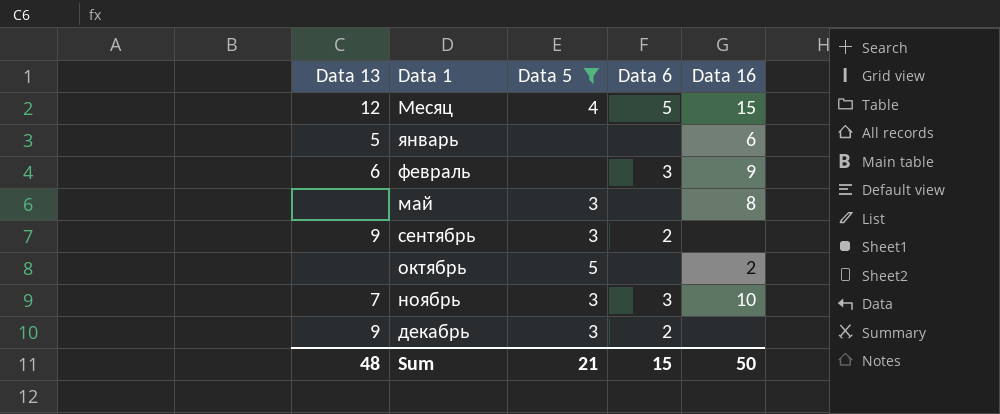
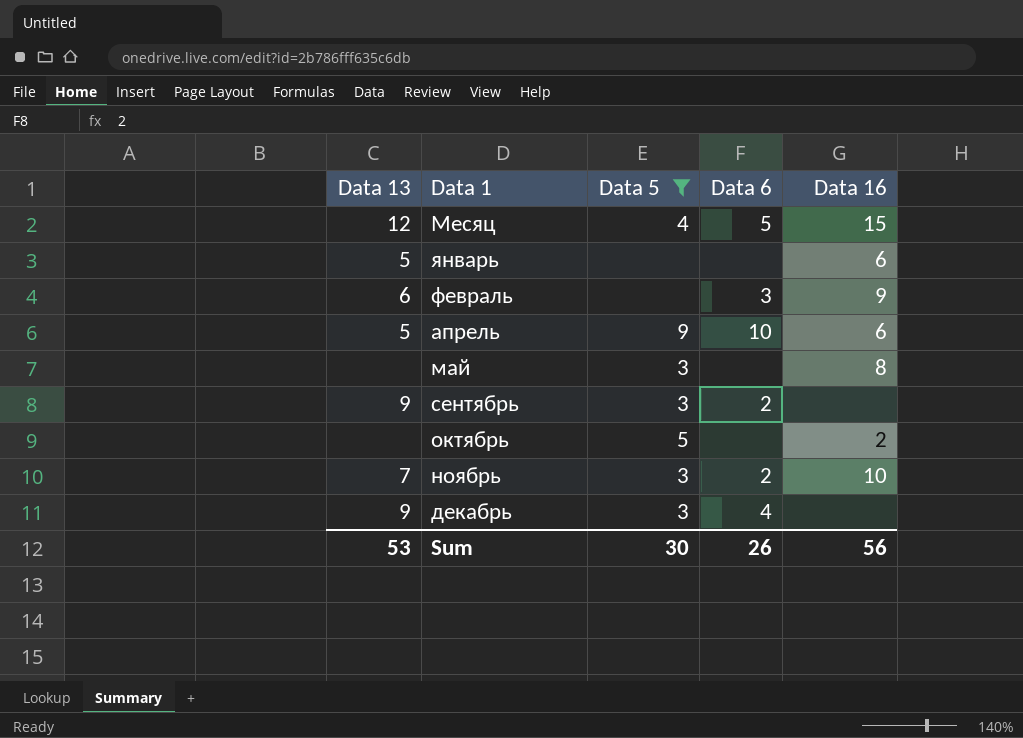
row апрель: none -> 5 | 9 | 10 | 6
ноябрь | Data 6: 3 -> 2
декабрь | Data 6: 2 -> 4
Sum | Data 13: 48 -> 53
Sum | Data 5: 21 -> 30
Sum | Data 6: 15 -> 26
Sum | Data 16: 50 -> 56

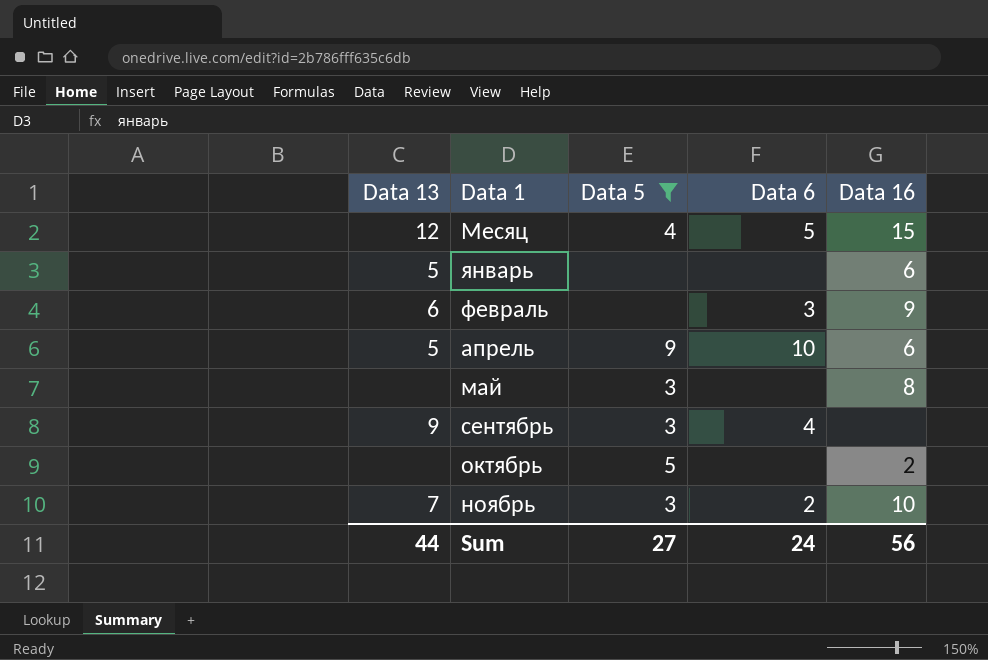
row декабрь: 9 | 3 | 4 | none -> none
сентябрь | Data 6: 2 -> 4
Sum | Data 13: 53 -> 44
Sum | Data 5: 30 -> 27
Sum | Data 6: 26 -> 24

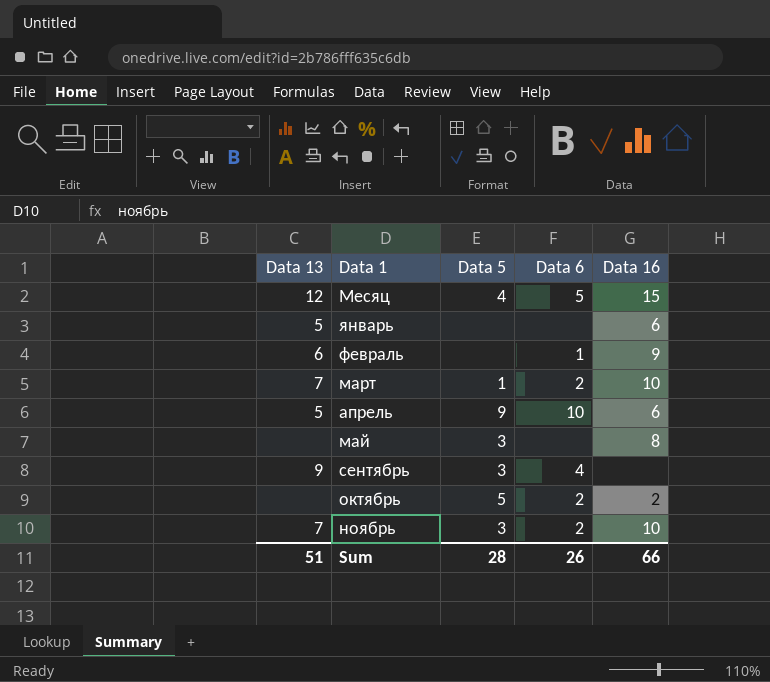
filter: Data 5 != 1 -> none
февраль | Data 6: 3 -> 1
октябрь | Data 6: none -> 2
Sum | Data 13: 44 -> 51
Sum | Data 5: 27 -> 28
Sum | Data 6: 24 -> 26
Sum | Data 16: 56 -> 66

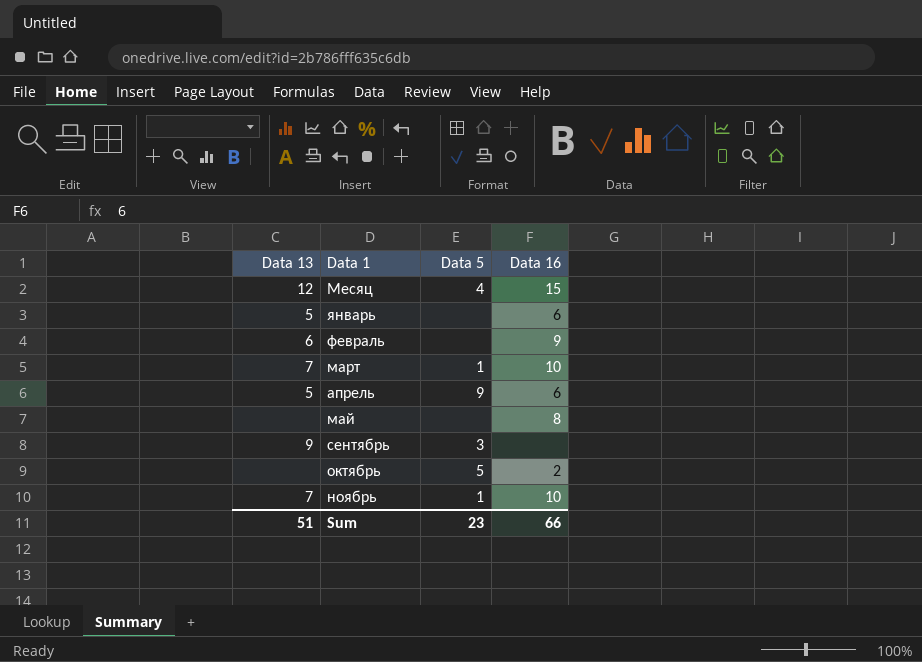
column Data 6 | position: 4 -> none
май | Data 5: 3 -> none
ноябрь | Data 5: 3 -> 1
Sum | Data 5: 28 -> 23

